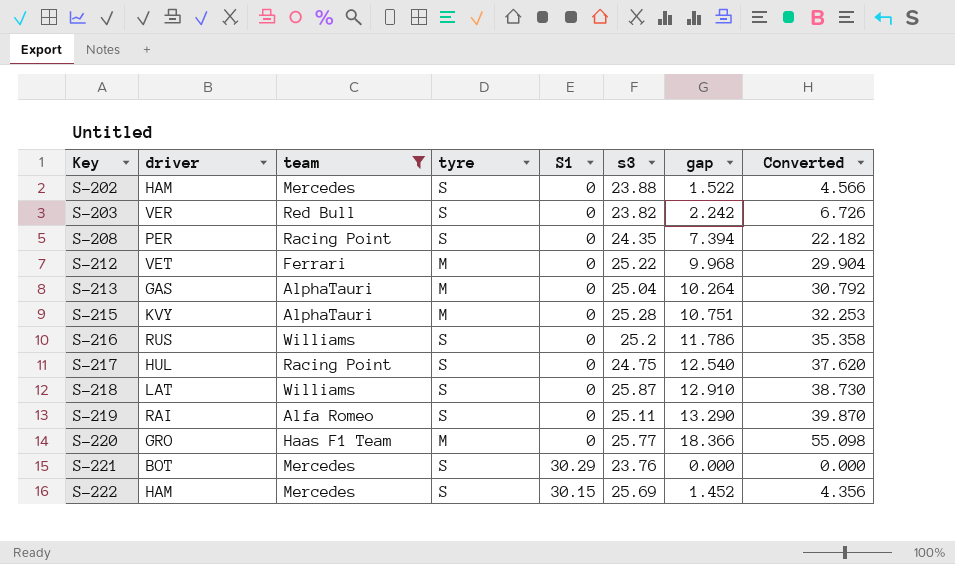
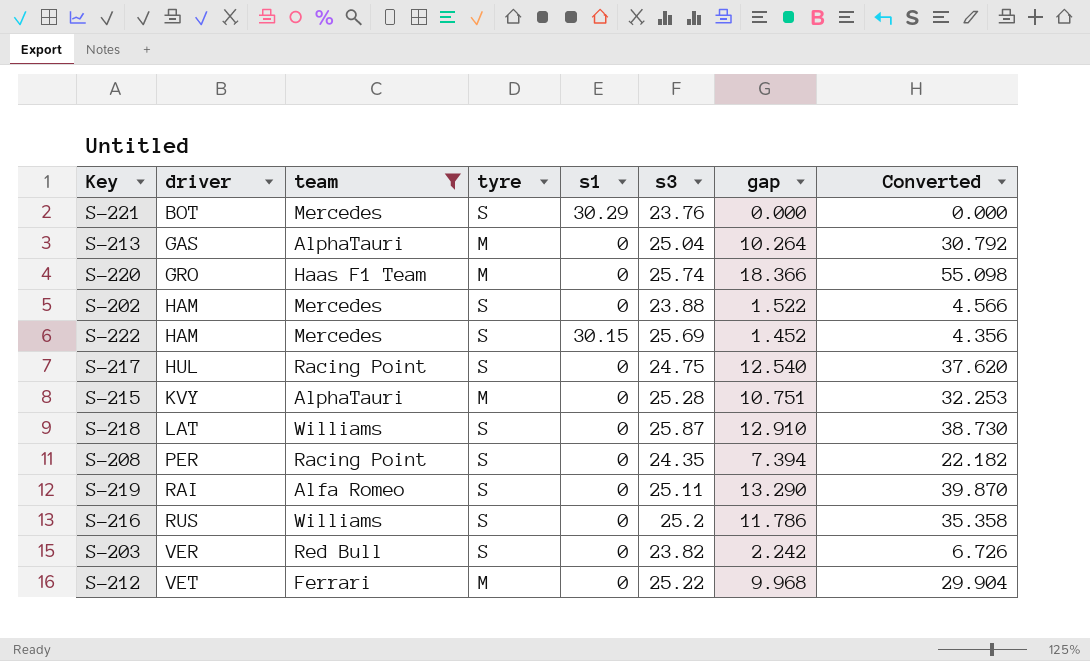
row order: Key ascending -> driver ascending
column name: S1 -> s1
S-220 | s3: 25.77 -> 25.74

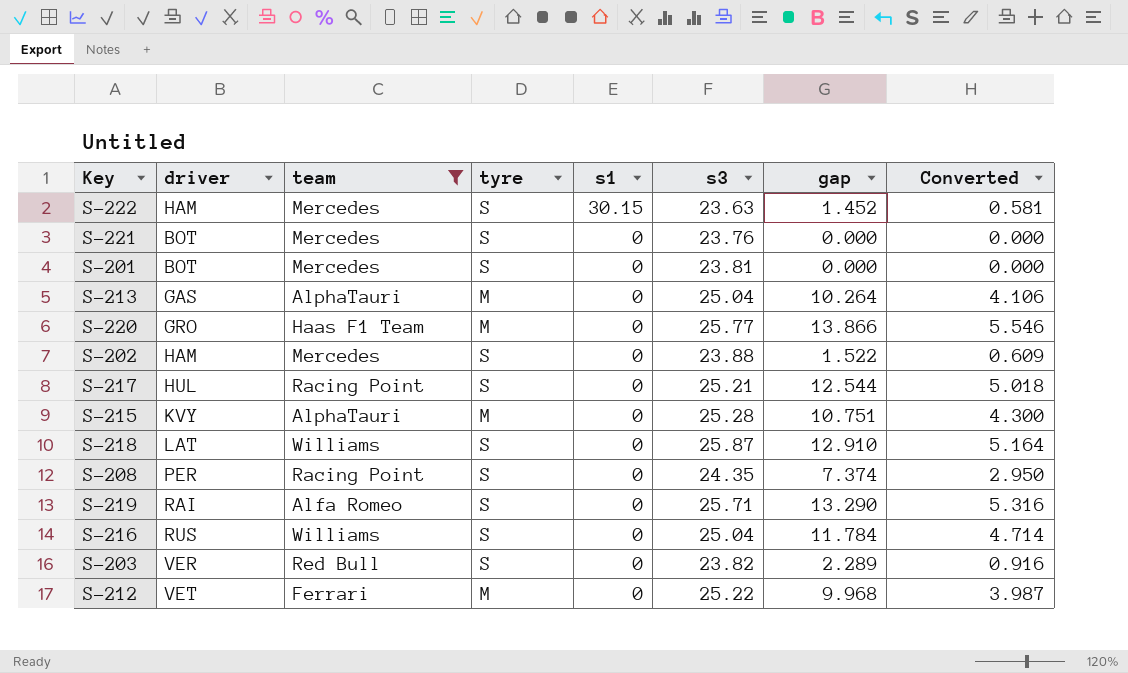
row order: driver ascending -> s1 descending
column Converted | formula: [gap] * 3 -> [gap] * 0.4
S-222 | s3: 25.69 -> 23.63
S-221 | s1: 30.29 -> 0
row S-201: none -> BOT | Mercedes | S | 0 | 23.81 | 0.000 | 0.000
S-220 | s3: 25.74 -> 25.77
S-220 | gap: 18.366 -> 13.866
S-217 | s3: 24.75 -> 25.21
S-217 | gap: 12.540 -> 12.544
S-208 | gap: 7.394 -> 7.374
S-219 | s3: 25.11 -> 25.71
S-216 | s3: 25.2 -> 25.04
S-216 | gap: 11.786 -> 11.784
S-203 | gap: 2.242 -> 2.289

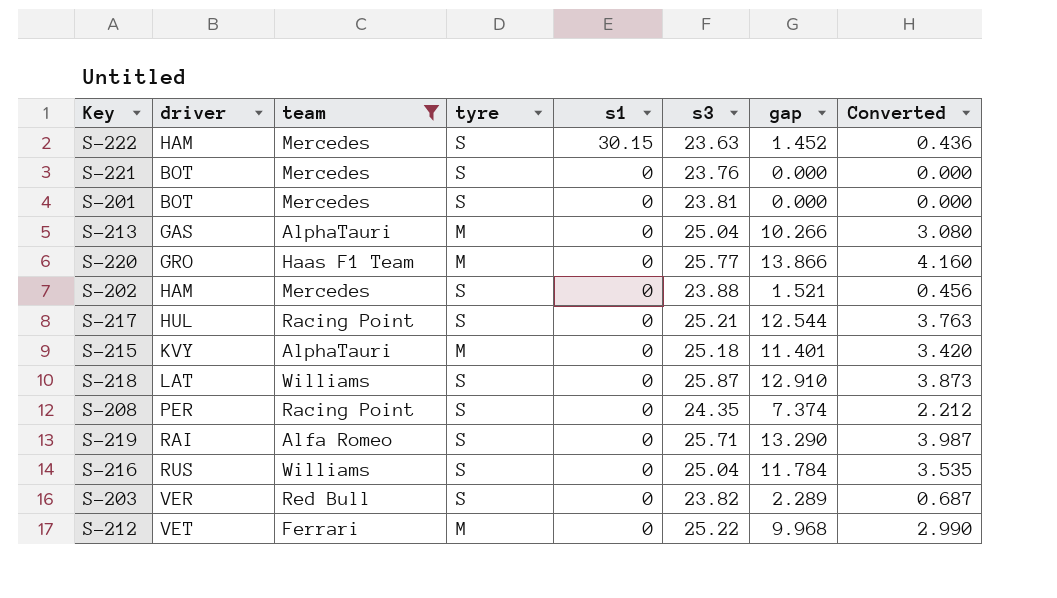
column Converted | formula: [gap] * 0.4 -> [gap] * 0.3
S-213 | gap: 10.264 -> 10.266
S-202 | gap: 1.522 -> 1.521
S-215 | s3: 25.28 -> 25.18
S-215 | gap: 10.751 -> 11.401

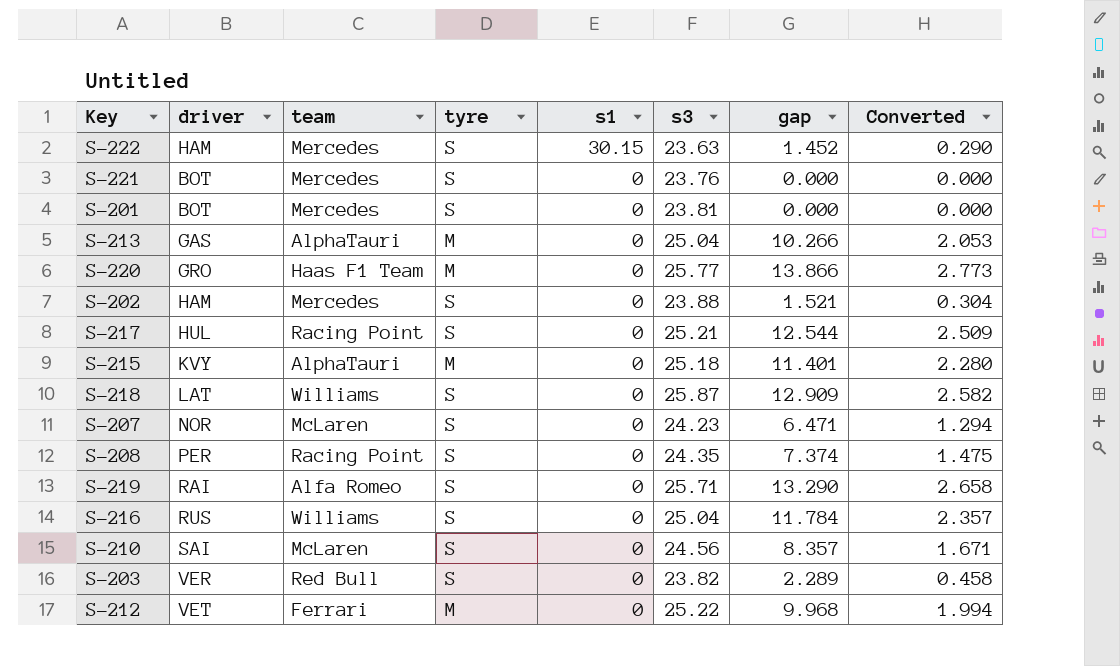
filter: team != McLaren -> none
column Converted | formula: [gap] * 0.3 -> [gap] * 0.2
S-218 | gap: 12.910 -> 12.909

